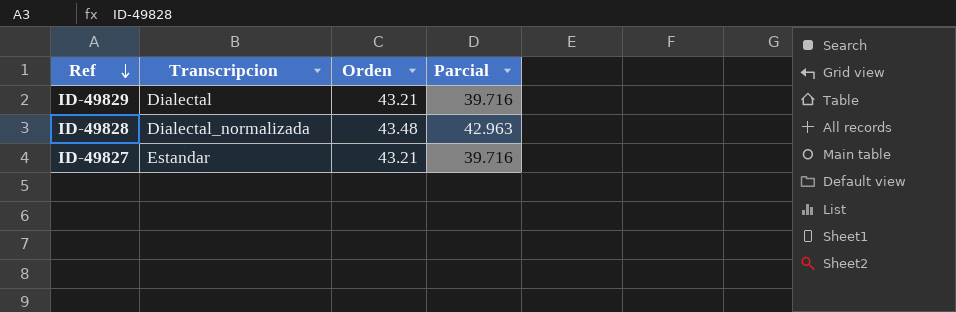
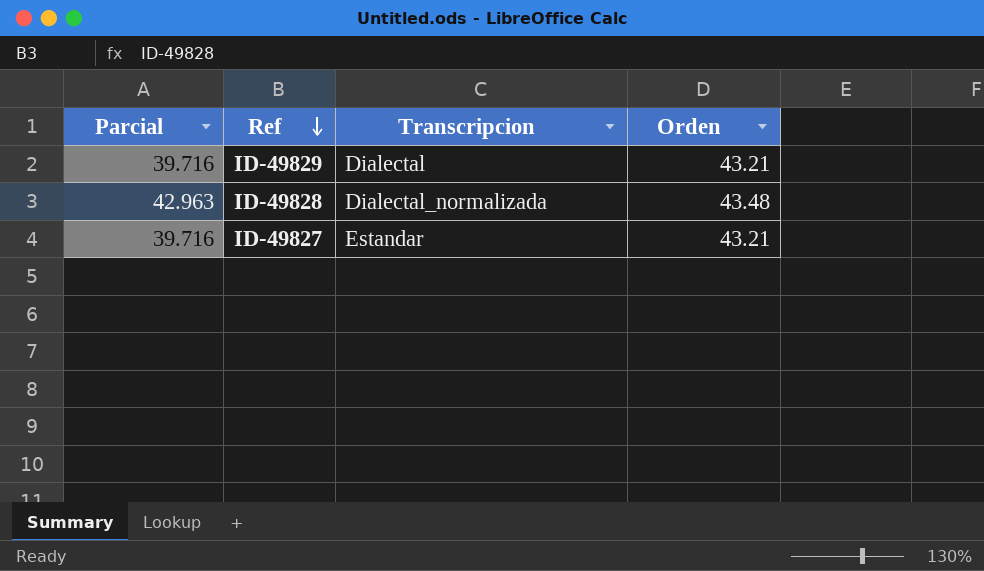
column Parcial | position: 4 -> 1

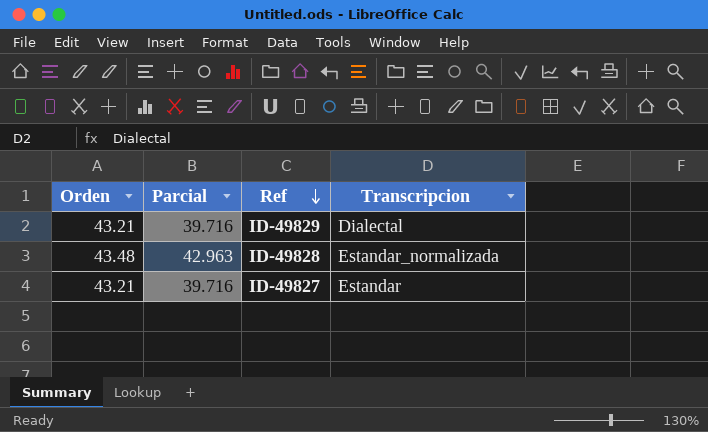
column Orden | position: 4 -> 1
ID-49828 | Transcripcion: Dialectal_normalizada -> Estandar_normalizada

